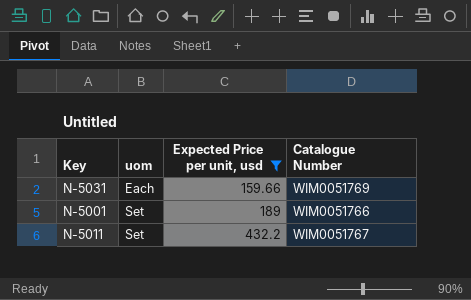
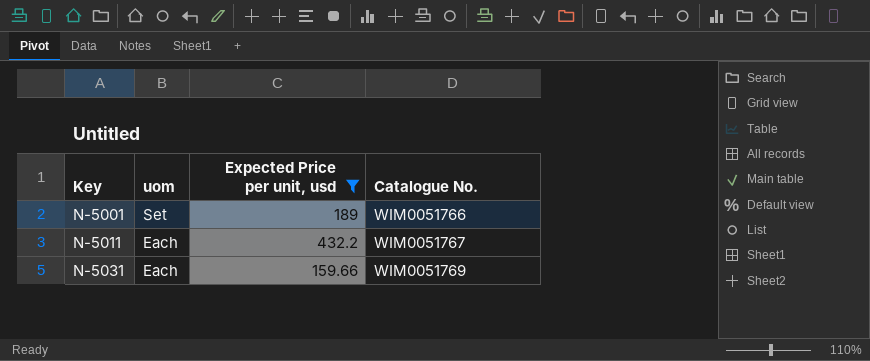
row order: uom ascending -> Key ascending
column name: Catalogue Number -> Catalogue No.
N-5011 | uom: Set -> Each

